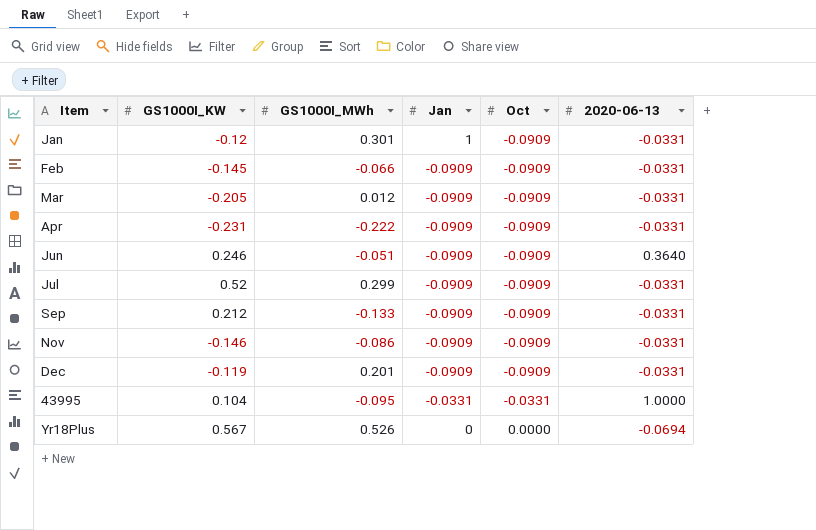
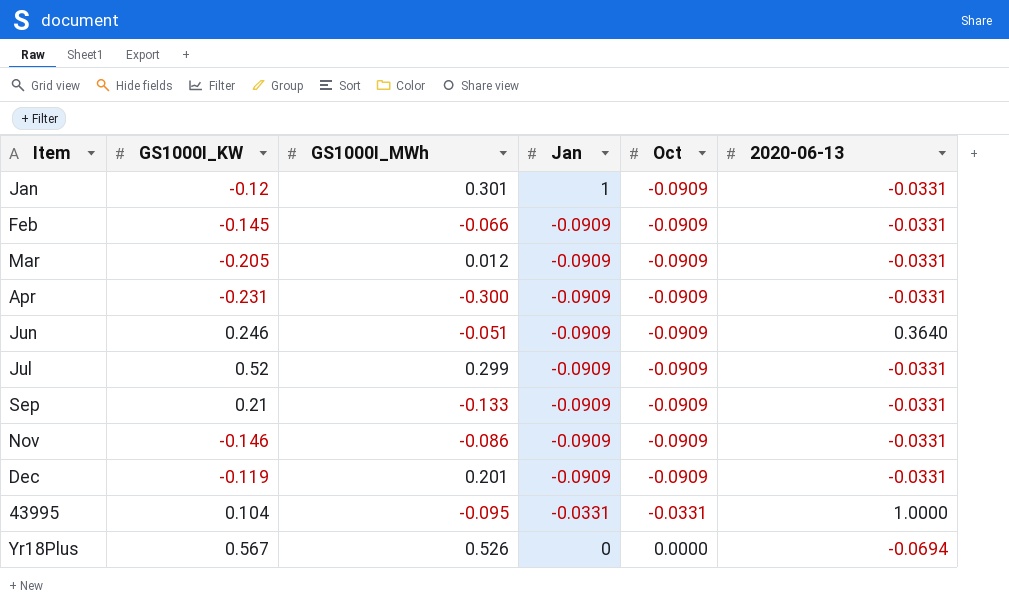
Apr | GS1000I_MWh: -0.222 -> -0.300
Sep | GS1000I_KW: 0.212 -> 0.21

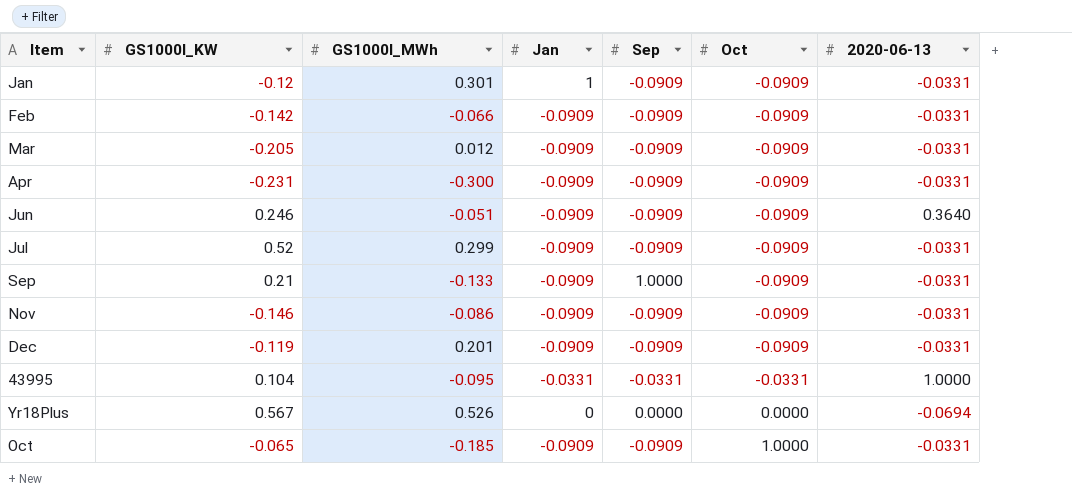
column Sep | position: none -> 5
Feb | GS1000I_KW: -0.145 -> -0.142
row Oct: none -> -0.065 | -0.185 | -0.0909 | -0.0909 | 1.0000 | -0.0331

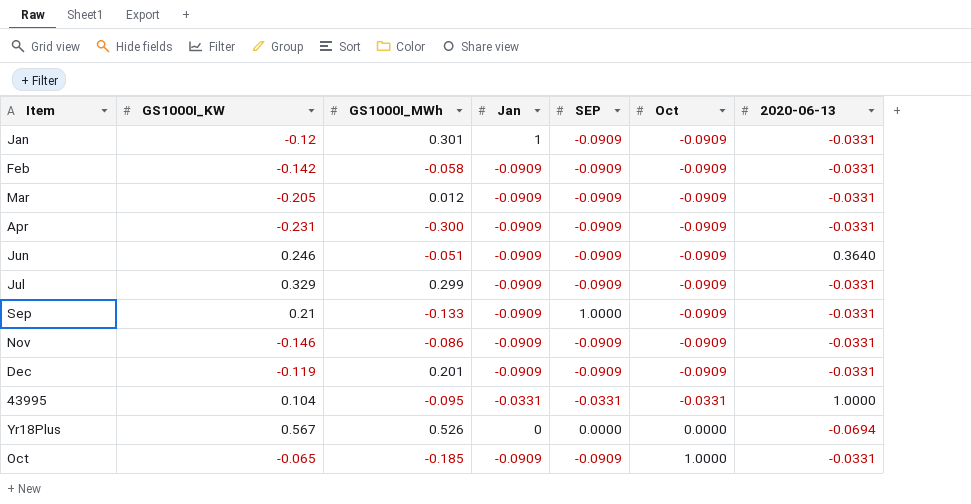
column name: Sep -> SEP
Feb | GS1000I_MWh: -0.066 -> -0.058
Jul | GS1000I_KW: 0.52 -> 0.329

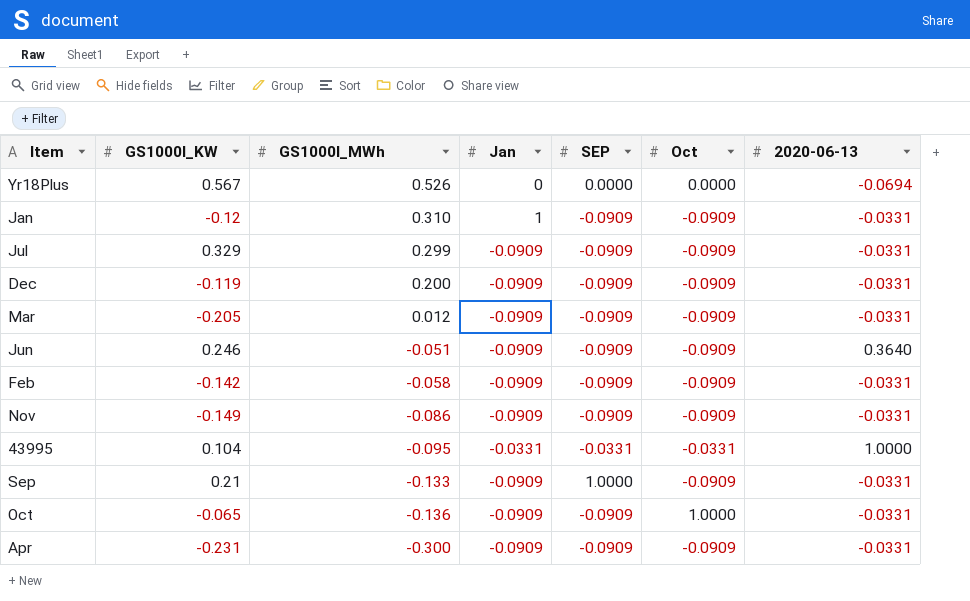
row order: Oct ascending -> GS1000I_MWh descending
Jan | GS1000I_MWh: 0.301 -> 0.310
Dec | GS1000I_MWh: 0.201 -> 0.200
Nov | GS1000I_KW: -0.146 -> -0.149
Oct | GS1000I_MWh: -0.185 -> -0.136

